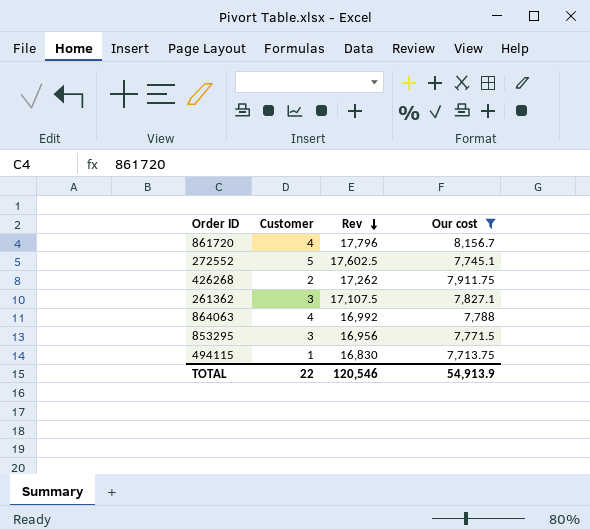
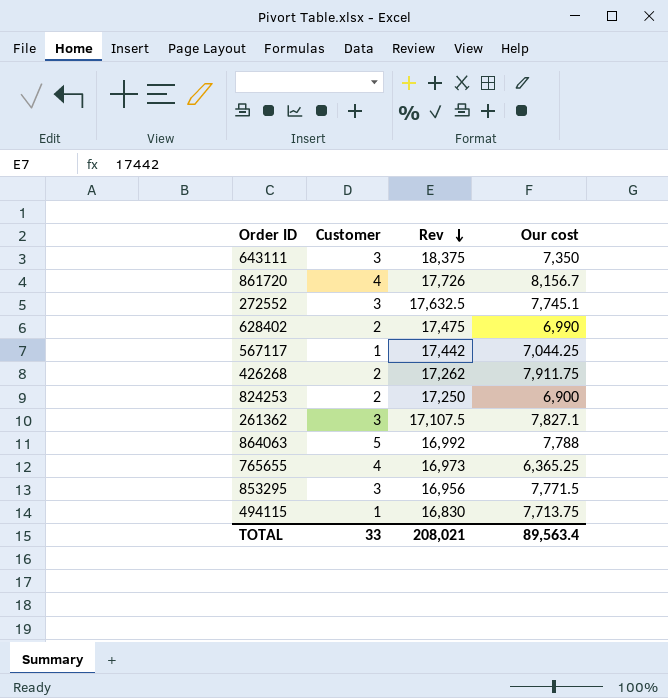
filter: Our cost >= 7,713.75 -> none
861720 | Rev: 17,796 -> 17,726
272552 | Customer: 5 -> 3
272552 | Rev: 17,602.5 -> 17,632.5
864063 | Customer: 4 -> 5
TOTAL | Customer: 22 -> 33
TOTAL | Rev: 120,546 -> 208,021
TOTAL | Our cost: 54,913.9 -> 89,563.4

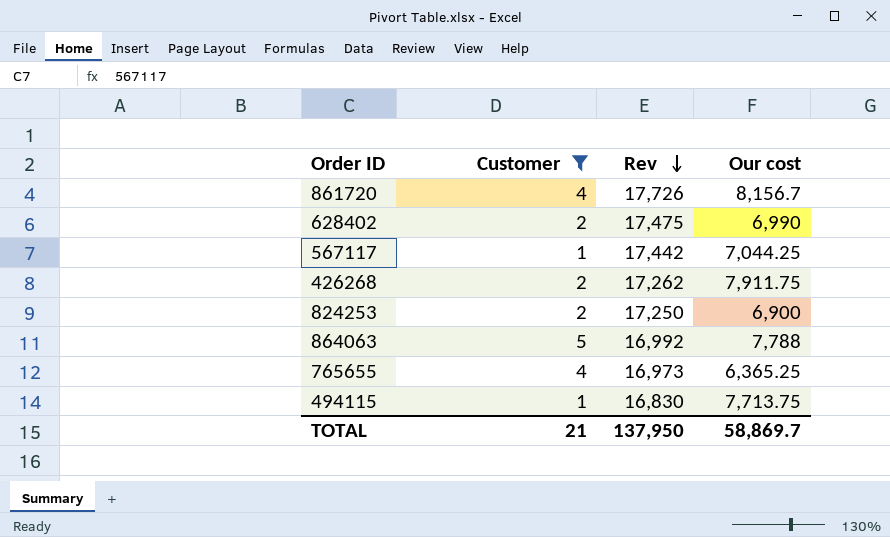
filter: none -> Customer != 3
TOTAL | Customer: 33 -> 21
TOTAL | Rev: 208,021 -> 137,950
TOTAL | Our cost: 89,563.4 -> 58,869.7

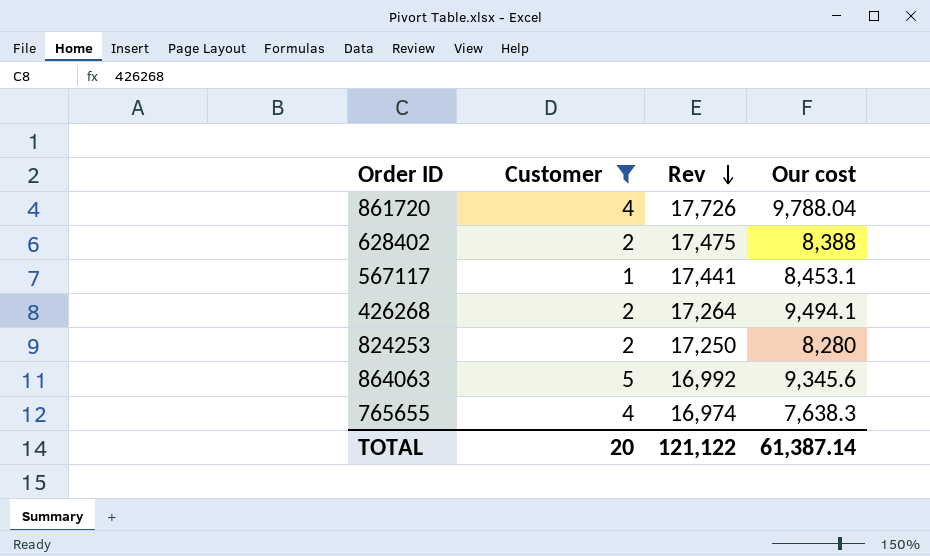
row 494115: 1 | 16,830 | 7,713.75 -> none
861720 | Our cost: 8,156.7 -> 9,788.04
628402 | Our cost: 6,990 -> 8,388
567117 | Rev: 17,442 -> 17,441
567117 | Our cost: 7,044.25 -> 8,453.1
426268 | Rev: 17,262 -> 17,264
426268 | Our cost: 7,911.75 -> 9,494.1
824253 | Our cost: 6,900 -> 8,280
864063 | Our cost: 7,788 -> 9,345.6
765655 | Rev: 16,973 -> 16,974
765655 | Our cost: 6,365.25 -> 7,638.3
TOTAL | Customer: 21 -> 20
TOTAL | Rev: 137,950 -> 121,122
TOTAL | Our cost: 58,869.7 -> 61,387.14

